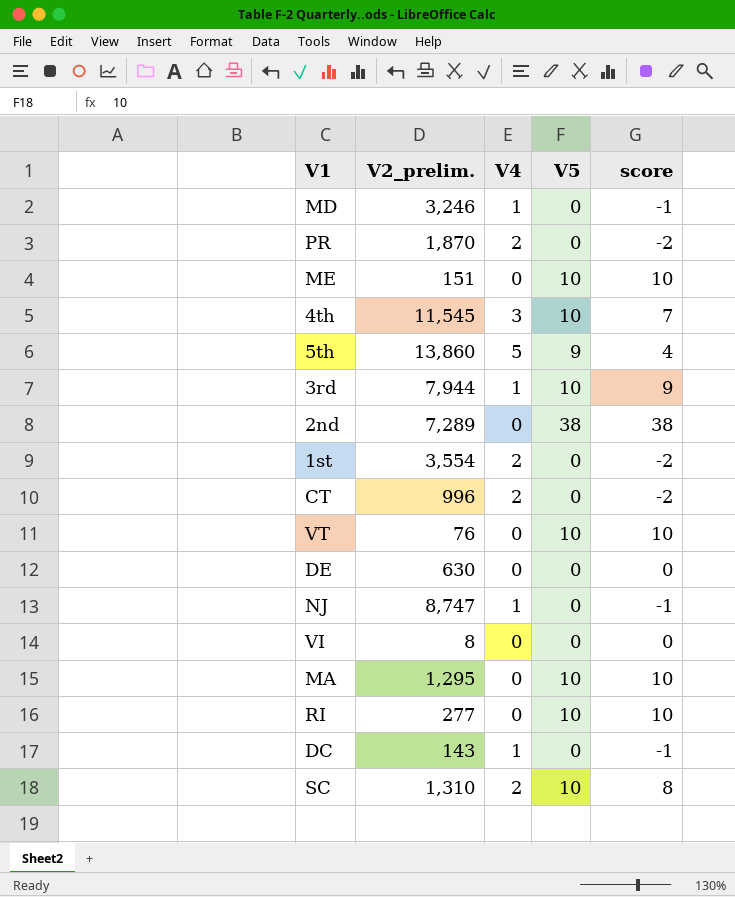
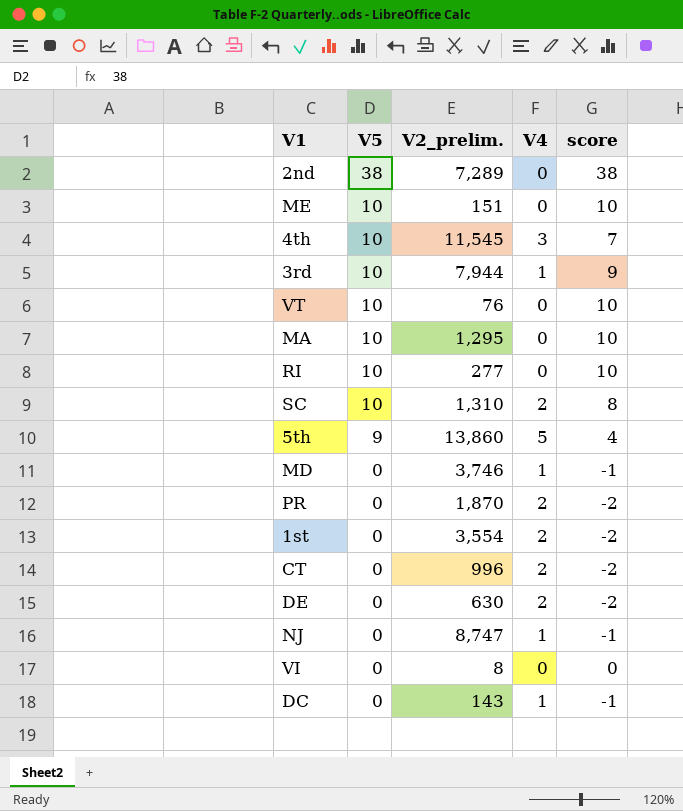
row order: none -> V5 descending
column V5 | position: 4 -> 2
MD | V2_prelim.: 3,246 -> 3,746
DE | V4: 0 -> 2
DE | score: 0 -> -2

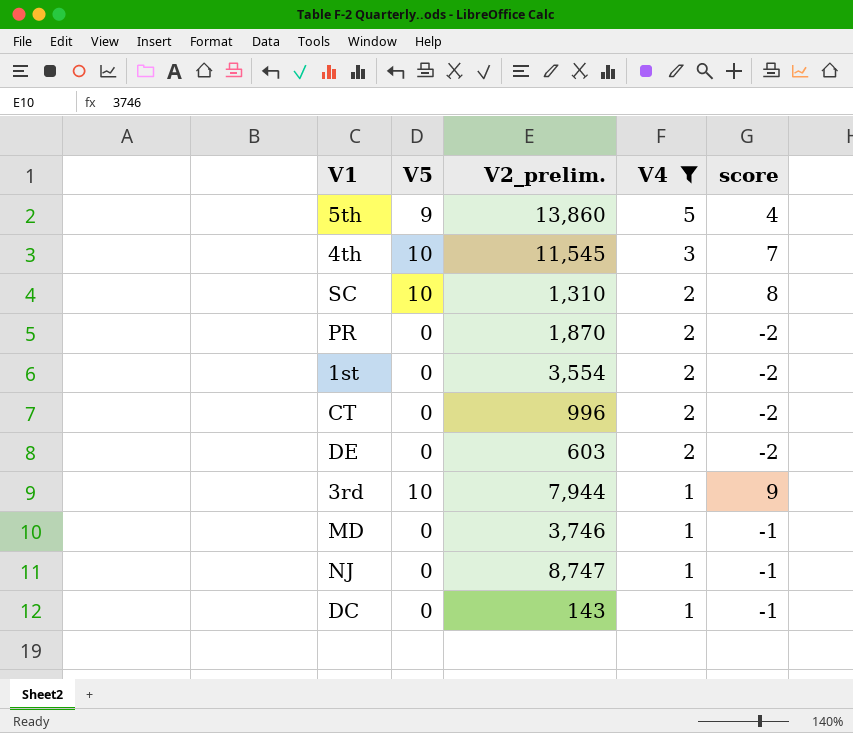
filter: none -> V4 != 0
row order: V5 descending -> V4 descending
DE | V2_prelim.: 630 -> 603

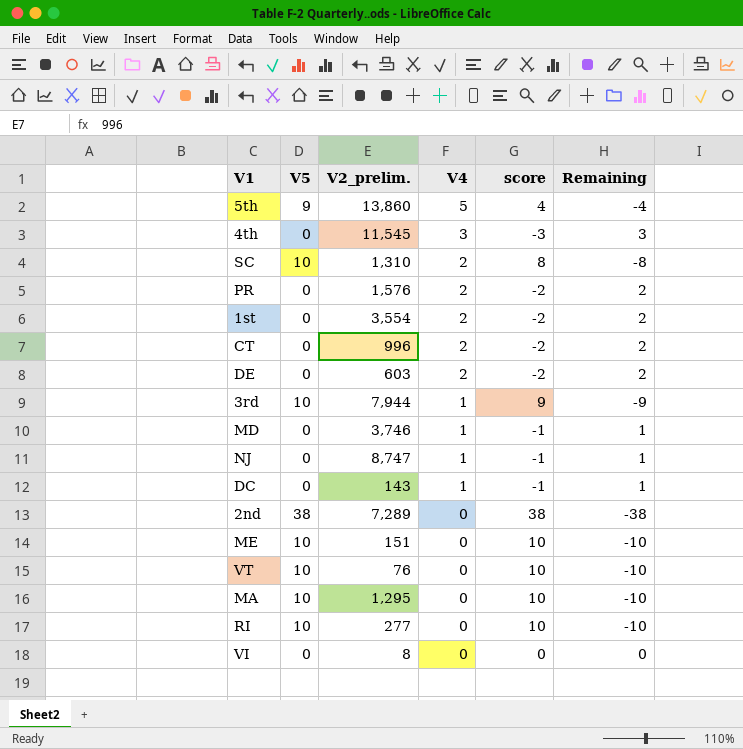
filter: V4 != 0 -> none
column Remaining | formula: none -> [V4] - [V5]
4th | V5: 10 -> 0
4th | score: 7 -> -3
PR | V2_prelim.: 1,870 -> 1,576

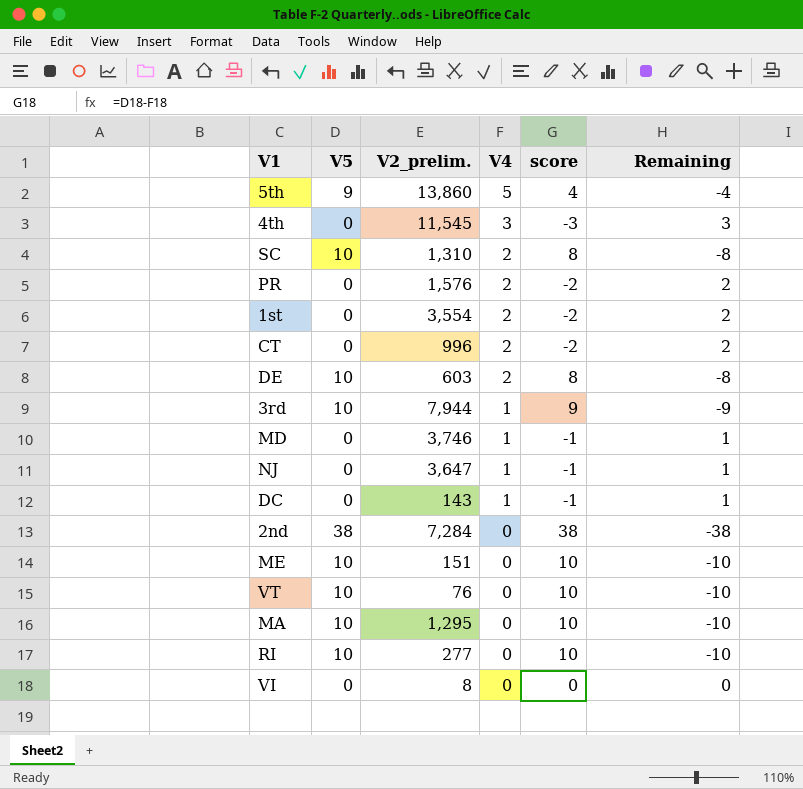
DE | V5: 0 -> 10
DE | score: -2 -> 8
DE | Remaining: 2 -> -8
NJ | V2_prelim.: 8,747 -> 3,647
2nd | V2_prelim.: 7,289 -> 7,284

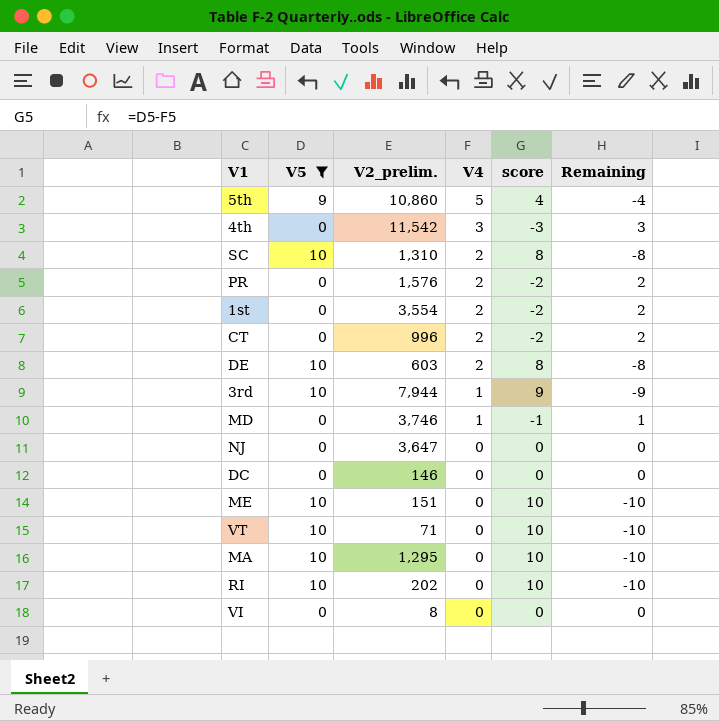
filter: none -> V5 != 38
5th | V2_prelim.: 13,860 -> 10,860
4th | V2_prelim.: 11,545 -> 11,542
NJ | V4: 1 -> 0
NJ | score: -1 -> 0
NJ | Remaining: 1 -> 0
DC | V2_prelim.: 143 -> 146
DC | V4: 1 -> 0
DC | score: -1 -> 0
DC | Remaining: 1 -> 0
VT | V2_prelim.: 76 -> 71
RI | V2_prelim.: 277 -> 202

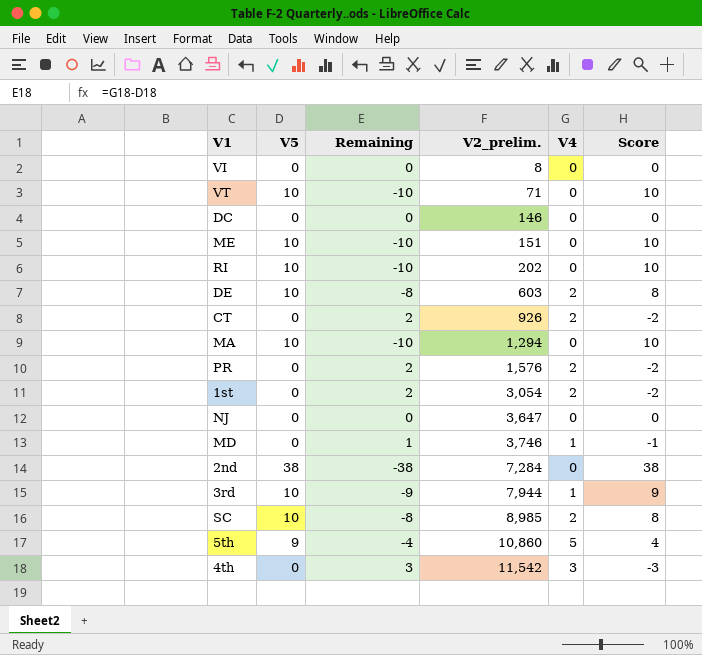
filter: V5 != 38 -> none
row order: V4 descending -> V2_prelim. ascending
column Remaining | position: 6 -> 3
column name: score -> Score
CT | V2_prelim.: 996 -> 926
MA | V2_prelim.: 1,295 -> 1,294
1st | V2_prelim.: 3,554 -> 3,054
SC | V2_prelim.: 1,310 -> 8,985

